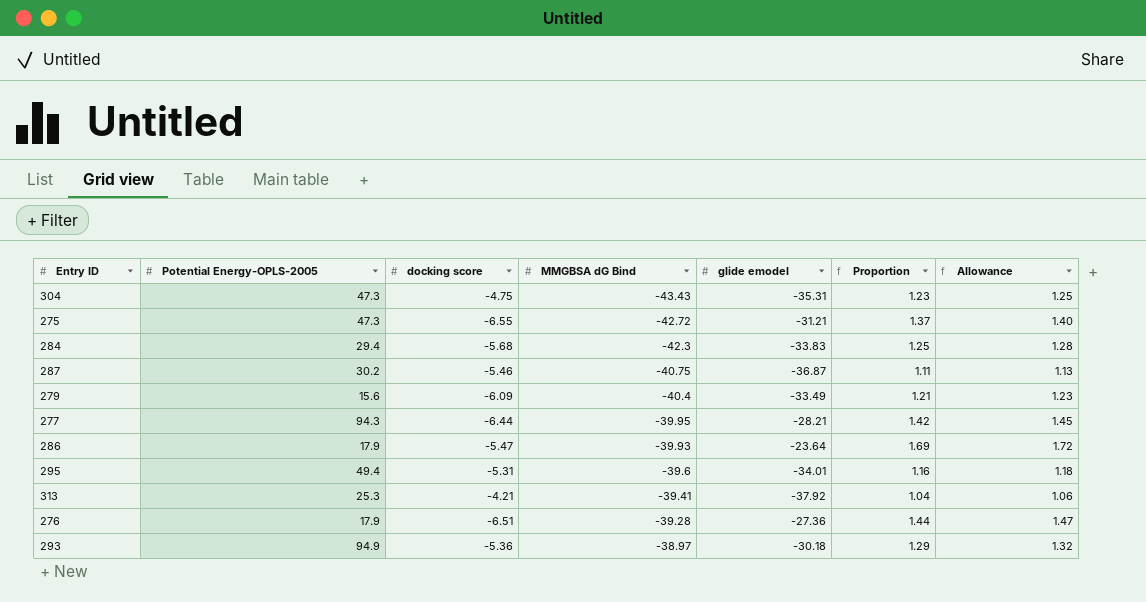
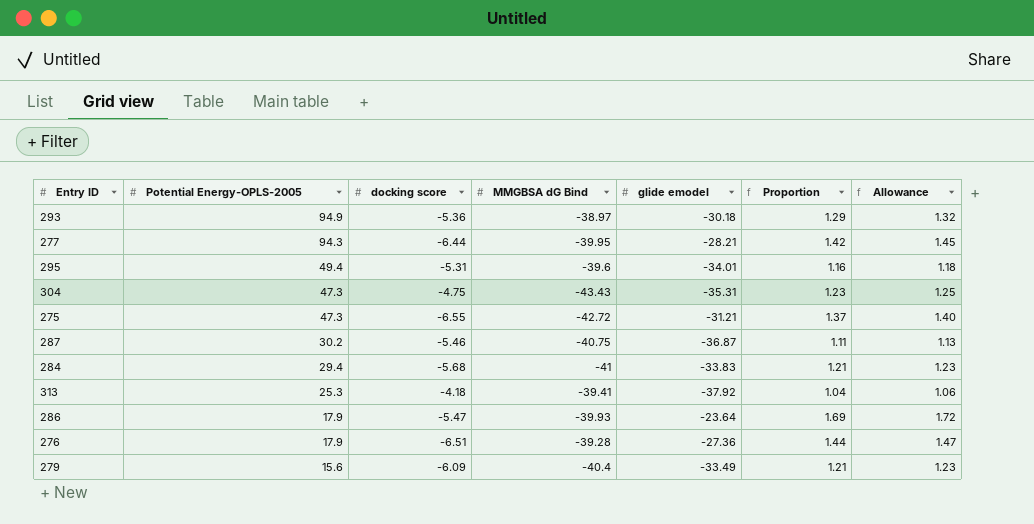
row order: MMGBSA dG Bind ascending -> Potential Energy-OPLS-2005 descending
284 | MMGBSA dG Bind: -42.3 -> -41
284 | Proportion: 1.25 -> 1.21
284 | Allowance: 1.28 -> 1.23
313 | docking score: -4.21 -> -4.18

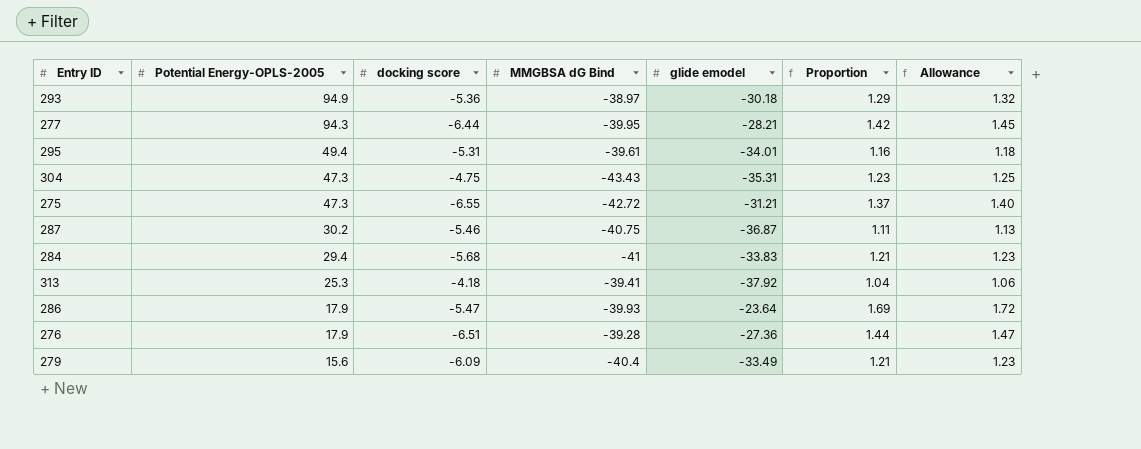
295 | MMGBSA dG Bind: -39.6 -> -39.61

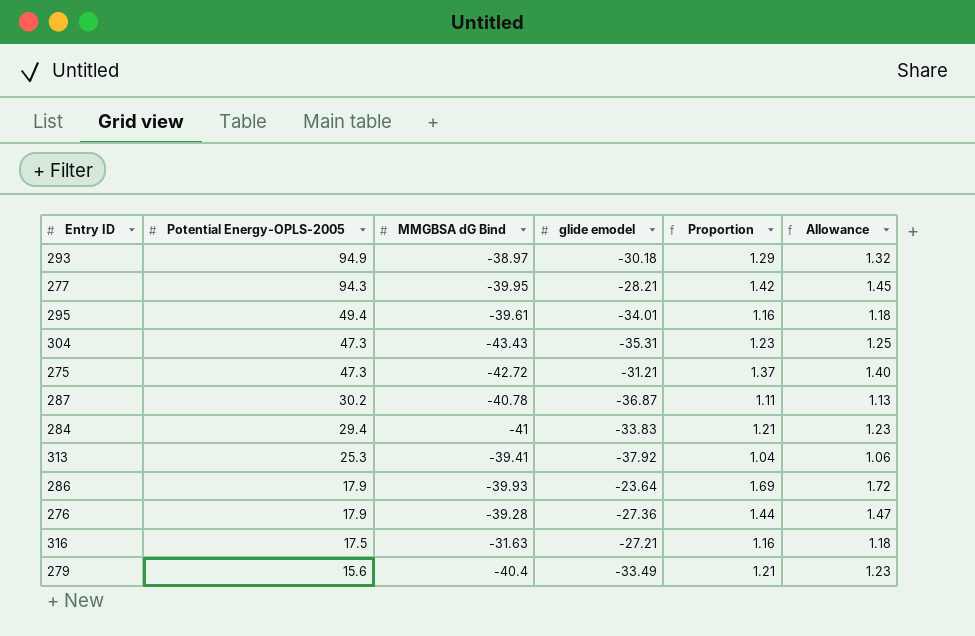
column docking score | position: 3 -> none
287 | MMGBSA dG Bind: -40.75 -> -40.78
row 316: none -> 17.5 | -31.63 | -27.21 | 1.16 | 1.18

